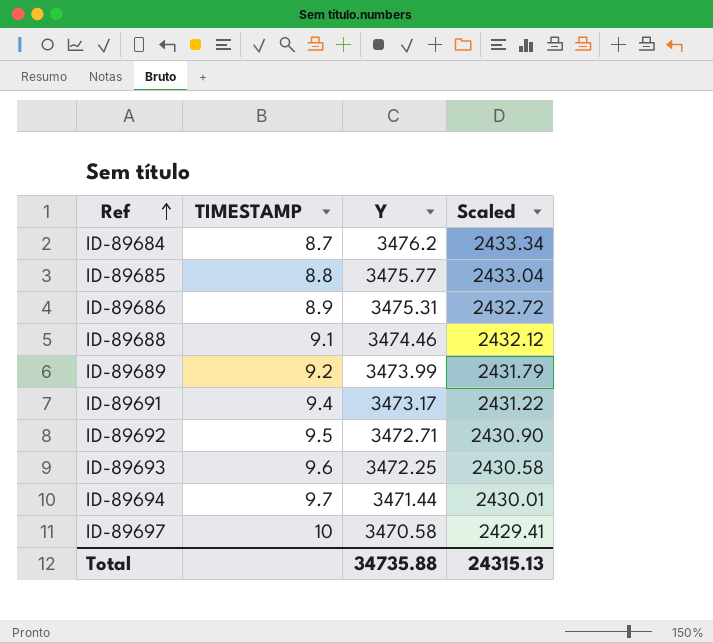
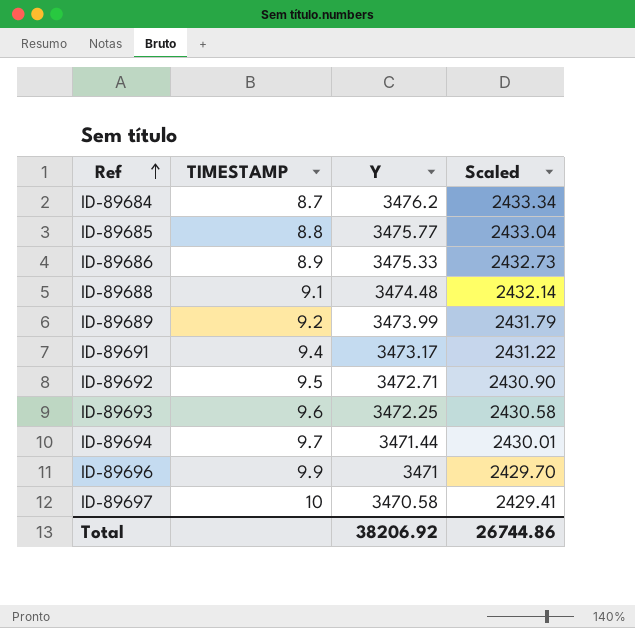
ID-89686 | Y: 3475.31 -> 3475.33
ID-89686 | Scaled: 2432.72 -> 2432.73
ID-89688 | Y: 3474.46 -> 3474.48
ID-89688 | Scaled: 2432.12 -> 2432.14
row ID-89696: none -> 9.9 | 3471 | 2429.70
Total | Y: 34735.88 -> 38206.92
Total | Scaled: 24315.13 -> 26744.86

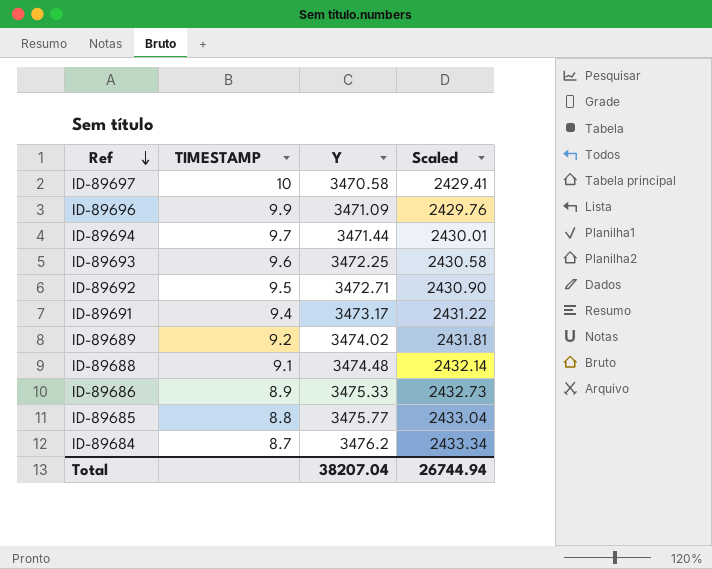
row order: Ref ascending -> Ref descending
ID-89696 | Y: 3471 -> 3471.09
ID-89696 | Scaled: 2429.70 -> 2429.76
ID-89689 | Y: 3473.99 -> 3474.02
ID-89689 | Scaled: 2431.79 -> 2431.81
Total | Y: 38206.92 -> 38207.04
Total | Scaled: 26744.86 -> 26744.94

